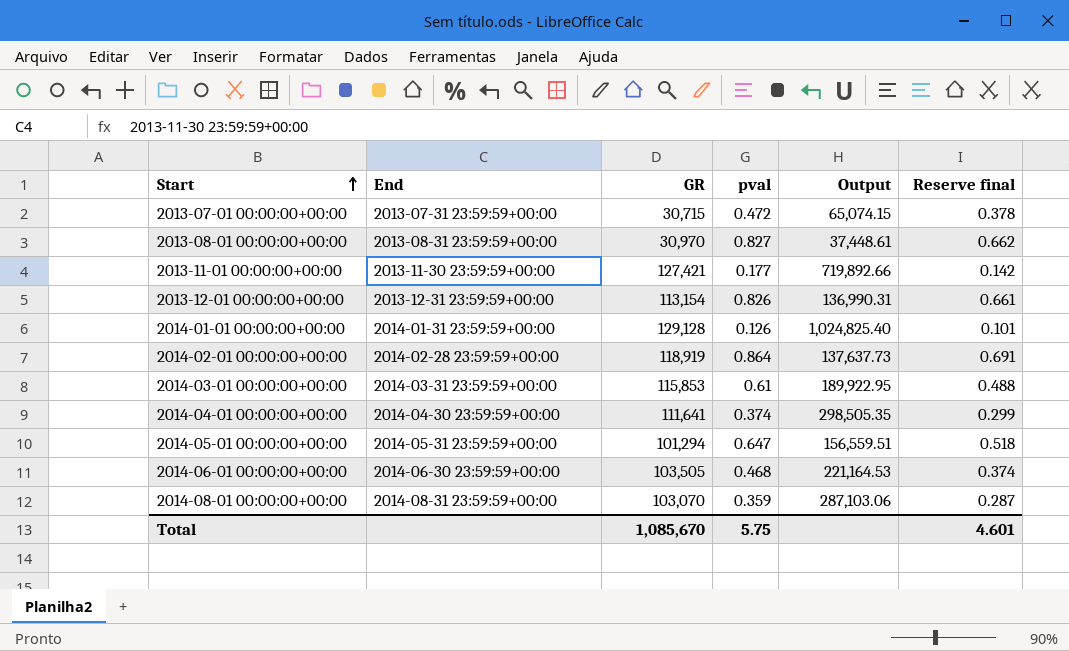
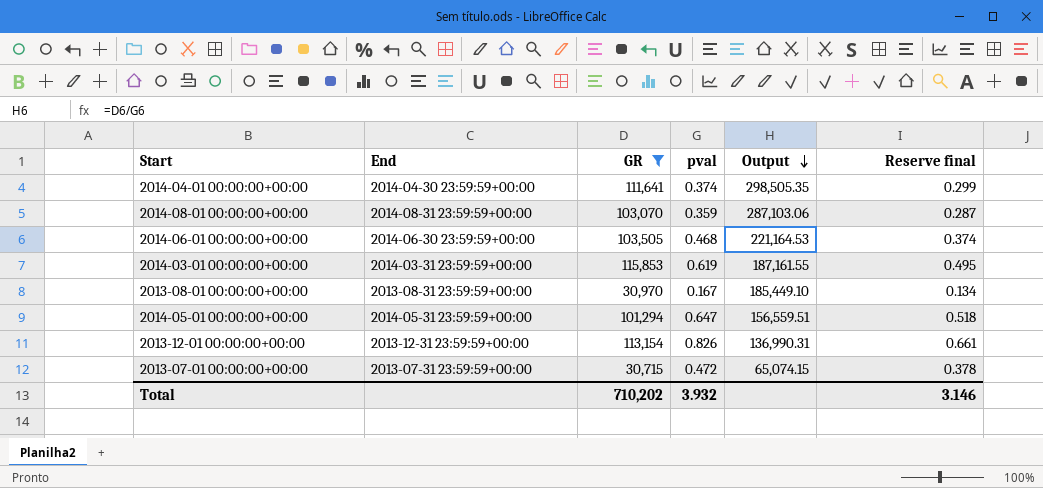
filter: none -> GR <= 115,853
row order: Start ascending -> Output descending
2014-03-01 00:00:00+00:00 | pval: 0.61 -> 0.619
2014-03-01 00:00:00+00:00 | Output: 189,922.95 -> 187,161.55
2014-03-01 00:00:00+00:00 | Reserve final: 0.488 -> 0.495
2013-08-01 00:00:00+00:00 | pval: 0.827 -> 0.167
2013-08-01 00:00:00+00:00 | Output: 37,448.61 -> 185,449.10
2013-08-01 00:00:00+00:00 | Reserve final: 0.662 -> 0.134
Total | GR: 1,085,670 -> 710,202
Total | pval: 5.75 -> 3.932
Total | Reserve final: 4.601 -> 3.146

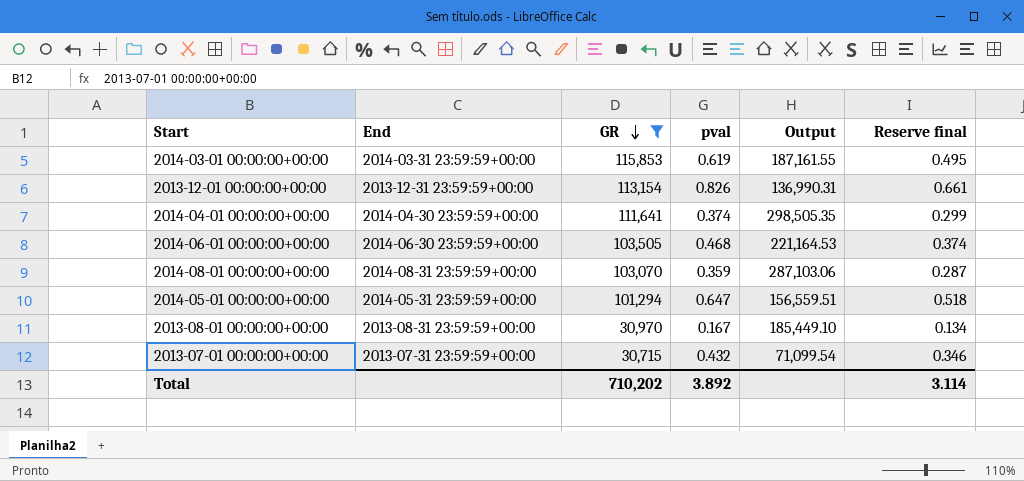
row order: Output descending -> GR descending
2013-07-01 00:00:00+00:00 | pval: 0.472 -> 0.432
2013-07-01 00:00:00+00:00 | Output: 65,074.15 -> 71,099.54
2013-07-01 00:00:00+00:00 | Reserve final: 0.378 -> 0.346
Total | pval: 3.932 -> 3.892
Total | Reserve final: 3.146 -> 3.114

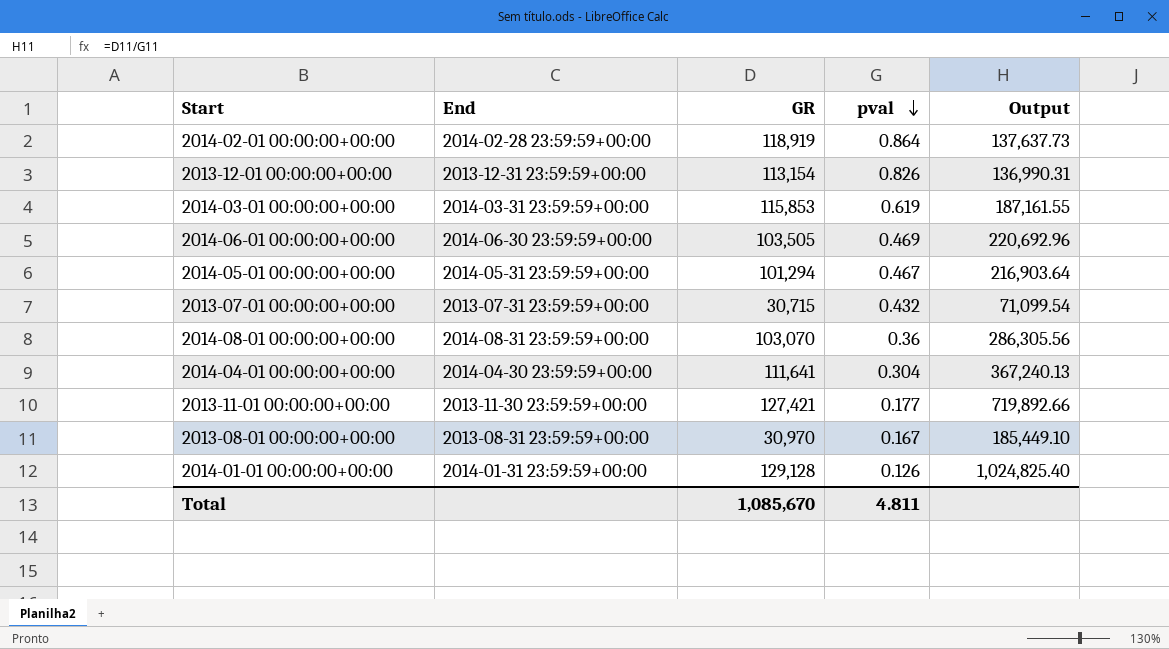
filter: GR <= 115,853 -> none
row order: GR descending -> pval descending
column Reserve final | formula: [pval] * 0.8 -> none
2014-06-01 00:00:00+00:00 | pval: 0.468 -> 0.469
2014-06-01 00:00:00+00:00 | Output: 221,164.53 -> 220,692.96
2014-05-01 00:00:00+00:00 | pval: 0.647 -> 0.467
2014-05-01 00:00:00+00:00 | Output: 156,559.51 -> 216,903.64
2014-08-01 00:00:00+00:00 | pval: 0.359 -> 0.36
2014-08-01 00:00:00+00:00 | Output: 287,103.06 -> 286,305.56
2014-04-01 00:00:00+00:00 | pval: 0.374 -> 0.304
2014-04-01 00:00:00+00:00 | Output: 298,505.35 -> 367,240.13
Total | GR: 710,202 -> 1,085,670
Total | pval: 3.892 -> 4.811

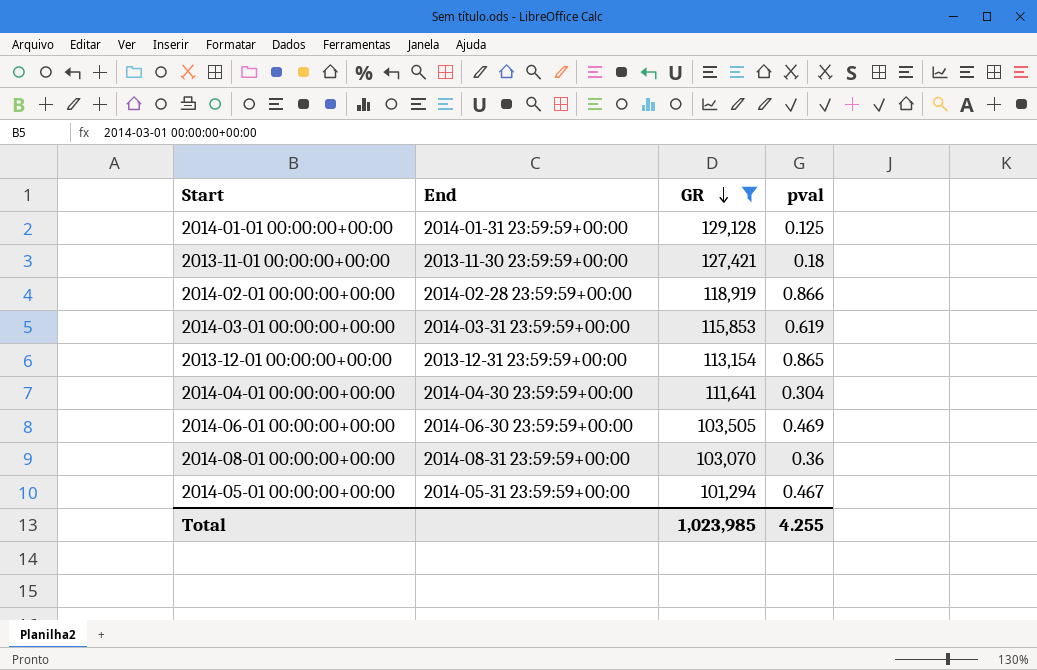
filter: none -> GR >= 101,294
row order: pval descending -> GR descending
column Output | formula: [GR] / [pval] -> none
2014-01-01 00:00:00+00:00 | pval: 0.126 -> 0.125
2013-11-01 00:00:00+00:00 | pval: 0.177 -> 0.18
2014-02-01 00:00:00+00:00 | pval: 0.864 -> 0.866
2013-12-01 00:00:00+00:00 | pval: 0.826 -> 0.865
Total | GR: 1,085,670 -> 1,023,985
Total | pval: 4.811 -> 4.255

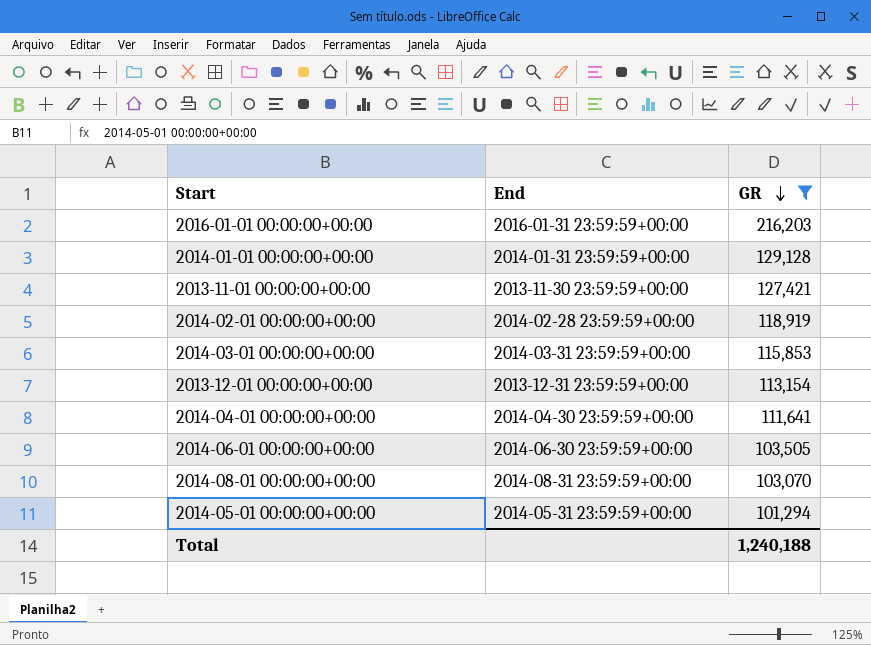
column pval | position: 4 -> none
row 2016-01-01 00:00:00+00:00: none -> 2016-01-31 23:59:59+00:00 | 216,203
Total | GR: 1,023,985 -> 1,240,188

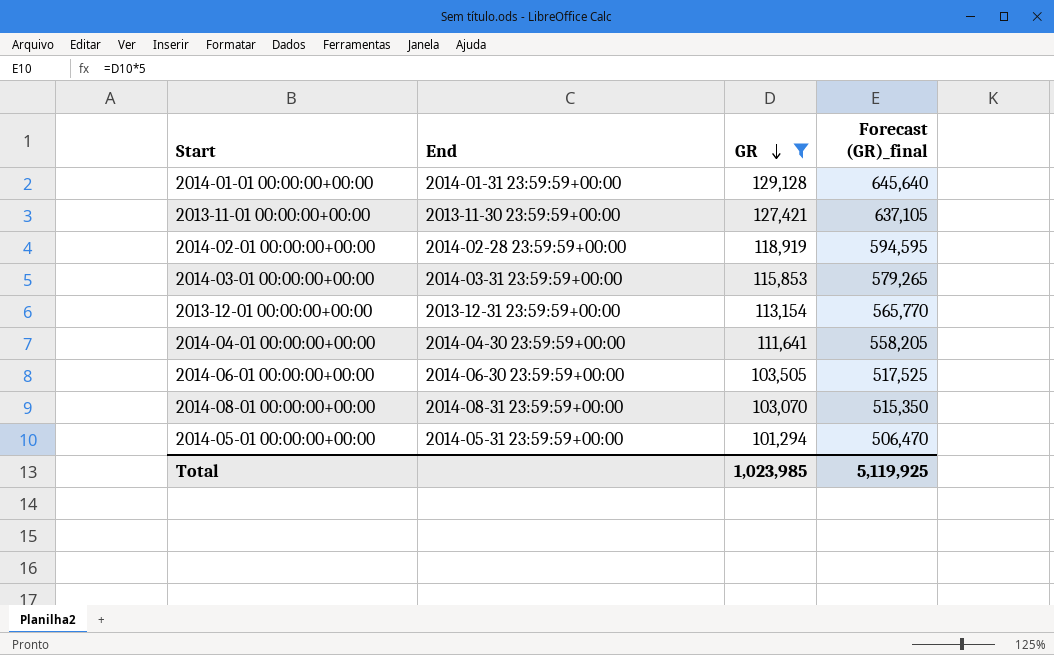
column Forecast (GR)_final | formula: none -> [GR] * 5
row 2016-01-01 00:00:00+00:00: 2016-01-31 23:59:59+00:00 | 216,203 -> none
Total | GR: 1,240,188 -> 1,023,985

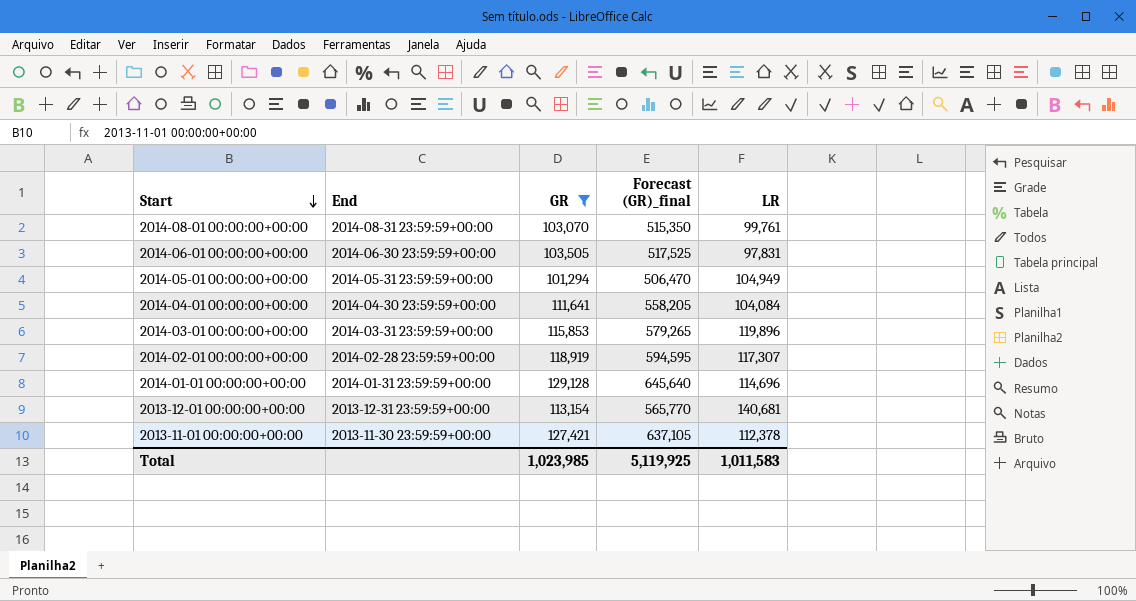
row order: GR descending -> Start descending
column LR | position: none -> 5

